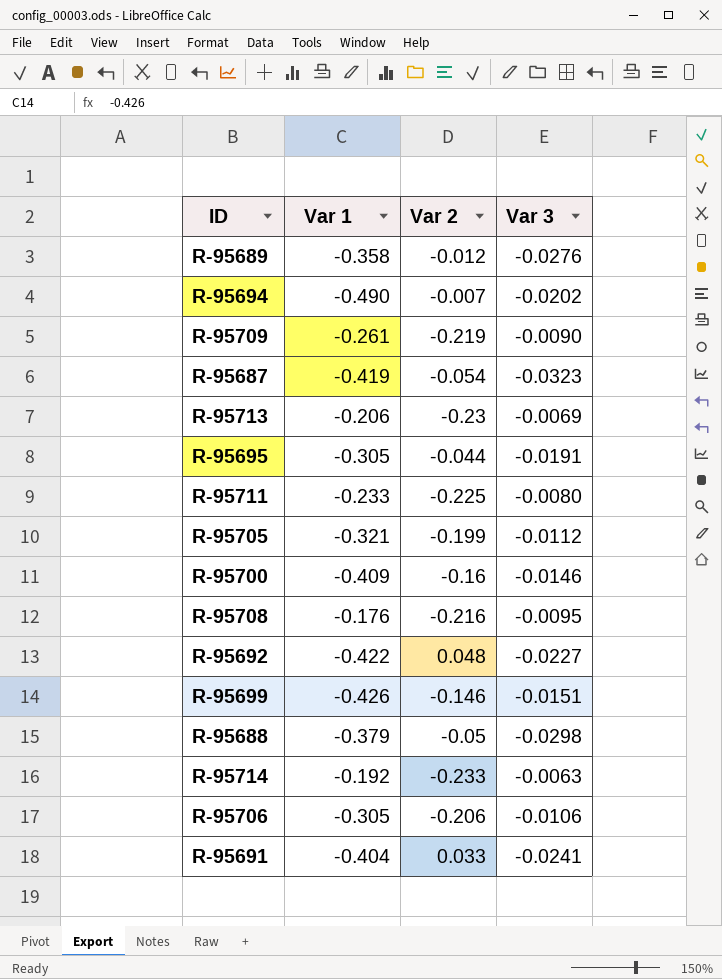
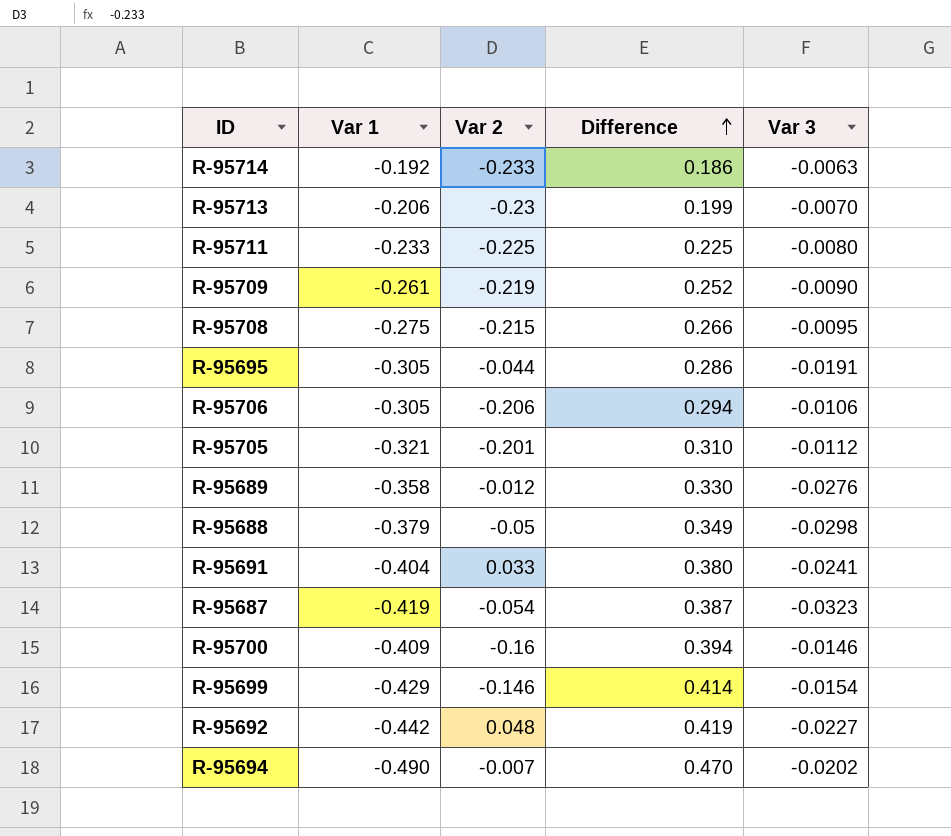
row order: none -> Difference ascending
column Difference | formula: none -> [Var 3] - [Var 1]
R-95713 | Var 3: -0.0069 -> -0.0070
R-95708 | Var 1: -0.176 -> -0.275
R-95708 | Var 2: -0.216 -> -0.215
R-95705 | Var 2: -0.199 -> -0.201
R-95699 | Var 1: -0.426 -> -0.429
R-95699 | Var 3: -0.0151 -> -0.0154
R-95692 | Var 1: -0.422 -> -0.442

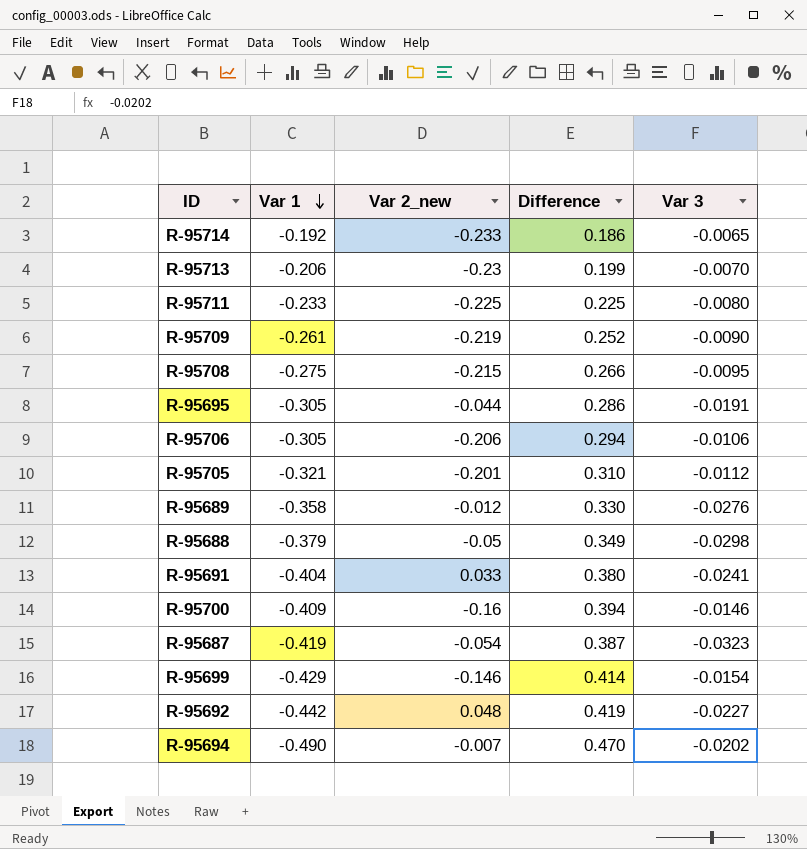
row order: Difference ascending -> Var 1 descending
column name: Var 2 -> Var 2_new
R-95714 | Var 3: -0.0063 -> -0.0065

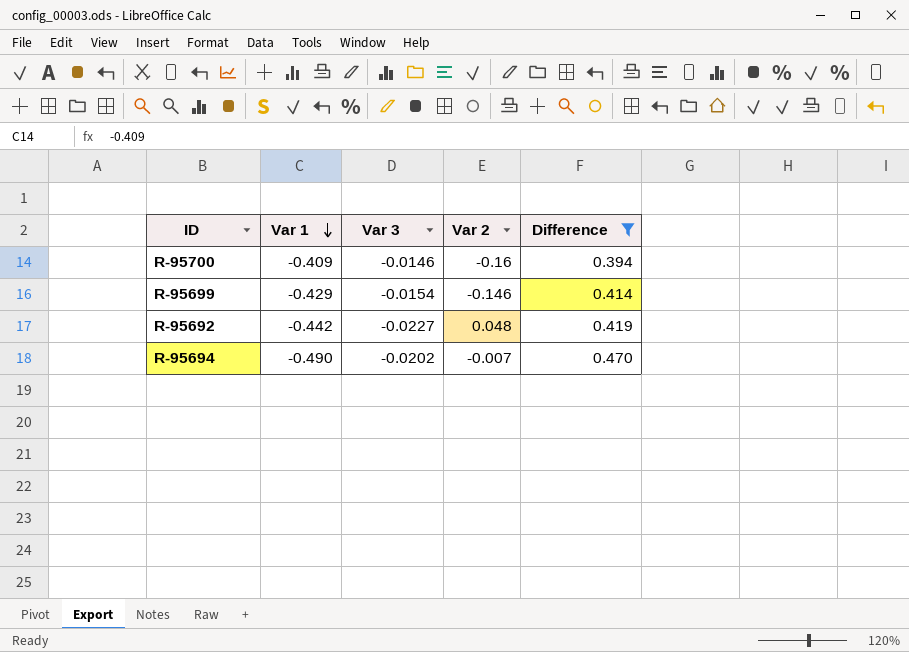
filter: none -> Difference >= 0.394
column Var 3 | position: 5 -> 3
column name: Var 2_new -> Var 2

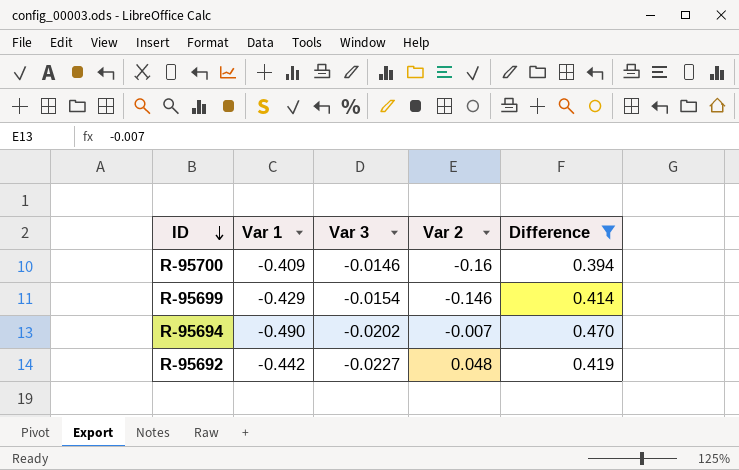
row order: Var 1 descending -> ID descending

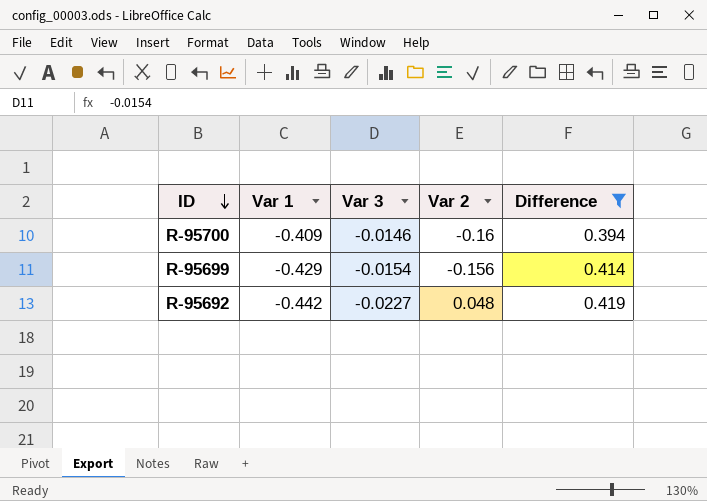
row R-95694: -0.490 | -0.0202 | -0.007 | 0.470 -> none
R-95699 | Var 2: -0.146 -> -0.156

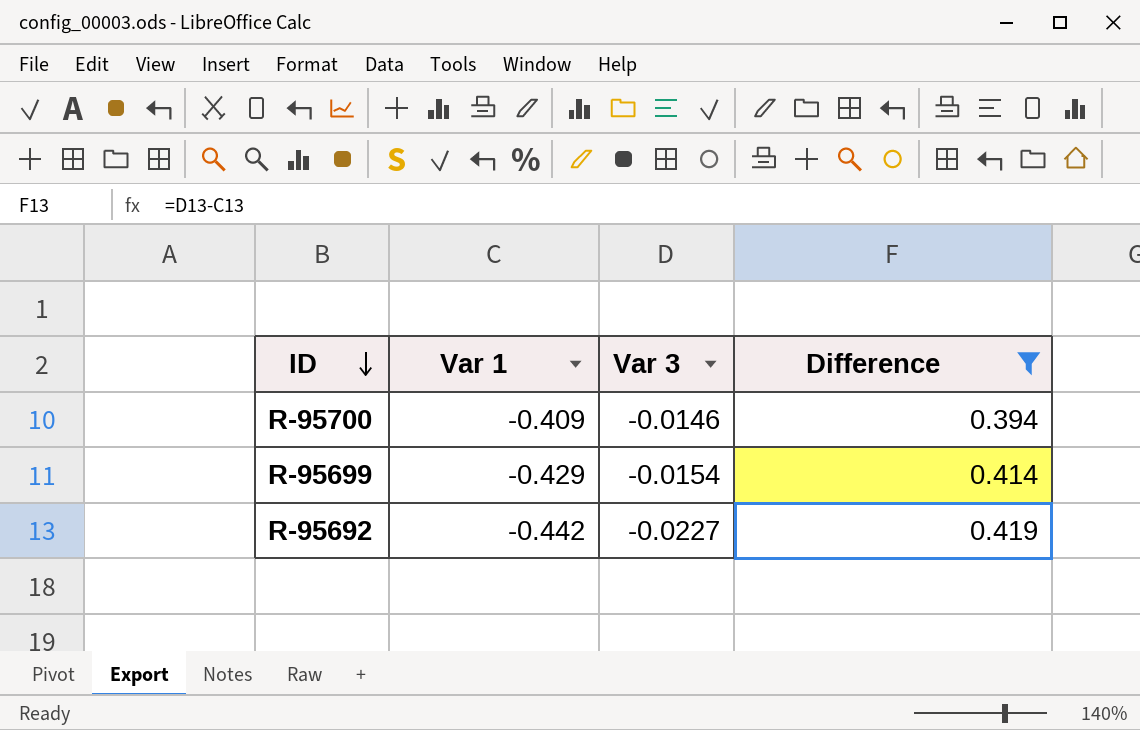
column Var 2 | position: 4 -> none

